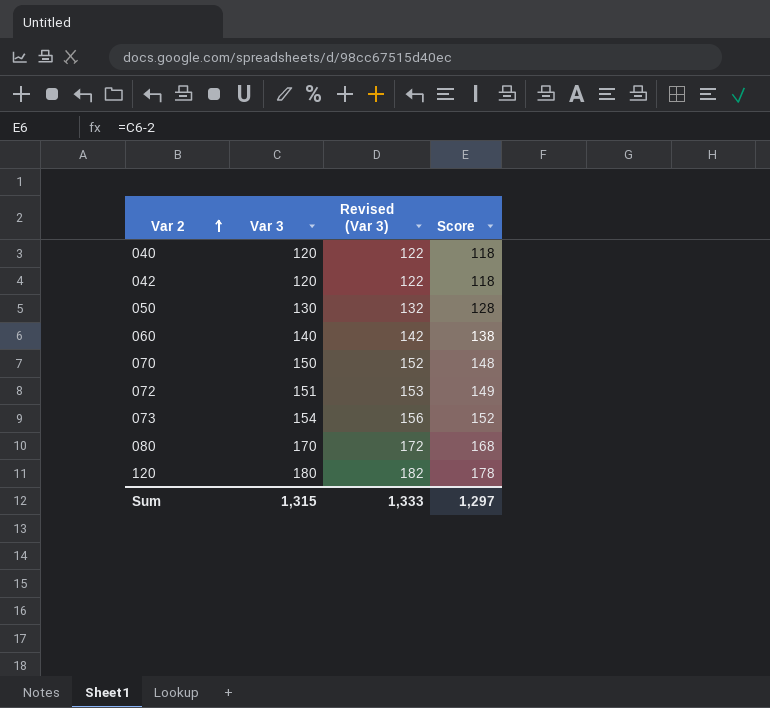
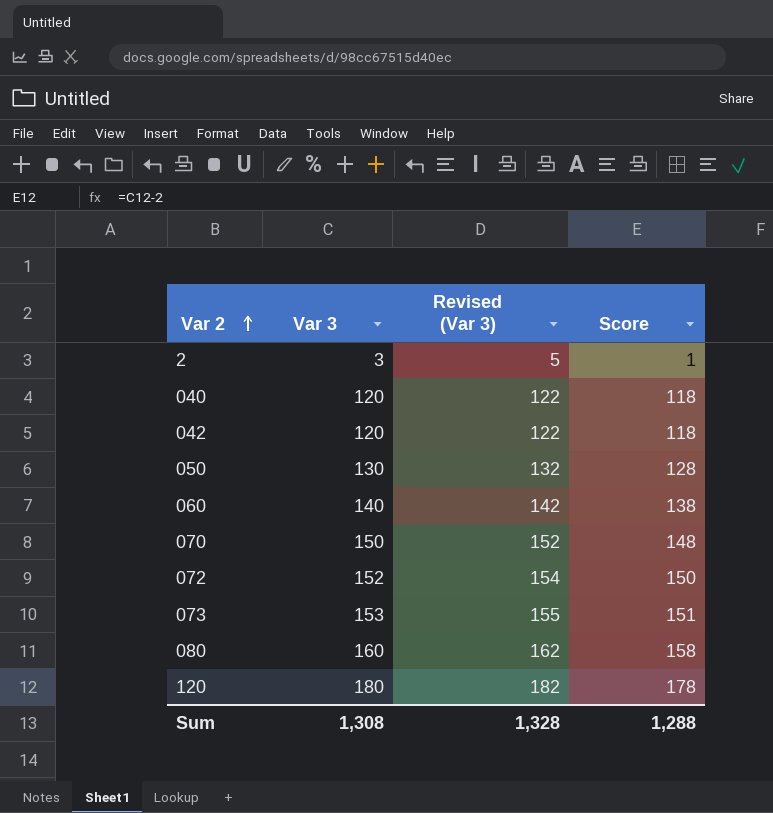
row 2: none -> 3 | 5 | 1
072 | Var 3: 151 -> 152
072 | Revised (Var 3): 153 -> 154
072 | Score: 149 -> 150
073 | Var 3: 154 -> 153
073 | Revised (Var 3): 156 -> 155
073 | Score: 152 -> 151
080 | Var 3: 170 -> 160
080 | Revised (Var 3): 172 -> 162
080 | Score: 168 -> 158
Sum | Var 3: 1,315 -> 1,308
Sum | Revised (Var 3): 1,333 -> 1,328
Sum | Score: 1,297 -> 1,288

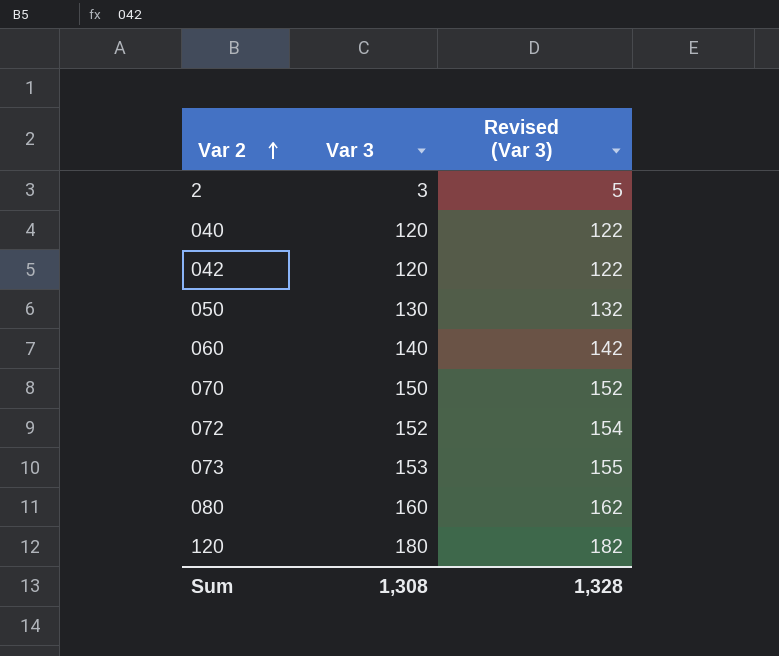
column Score | formula: [Var 3] - 2 -> none

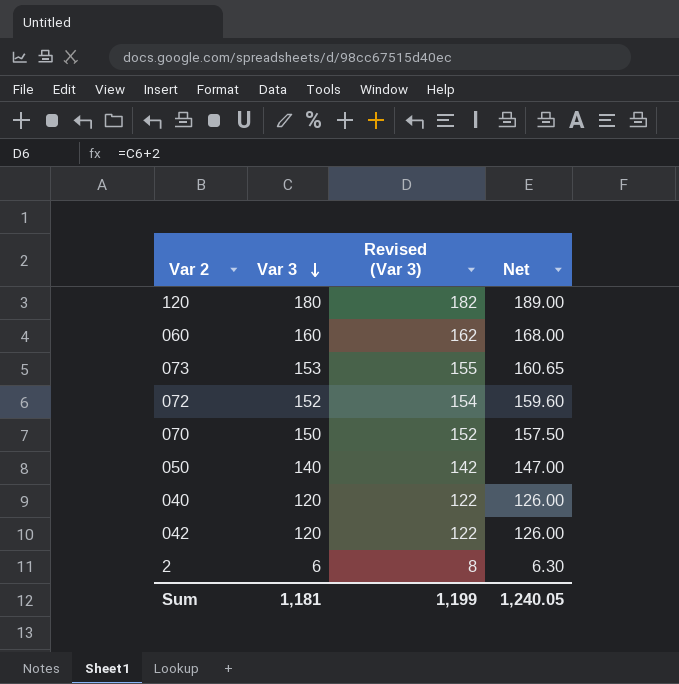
row order: Var 2 ascending -> Var 3 descending
column Net | formula: none -> [Var 3] * 1.05
row 080: 160 | 162 -> none
060 | Var 3: 140 -> 160
060 | Revised (Var 3): 142 -> 162
050 | Var 3: 130 -> 140
050 | Revised (Var 3): 132 -> 142
2 | Var 3: 3 -> 6
2 | Revised (Var 3): 5 -> 8
Sum | Var 3: 1,308 -> 1,181
Sum | Revised (Var 3): 1,328 -> 1,199

